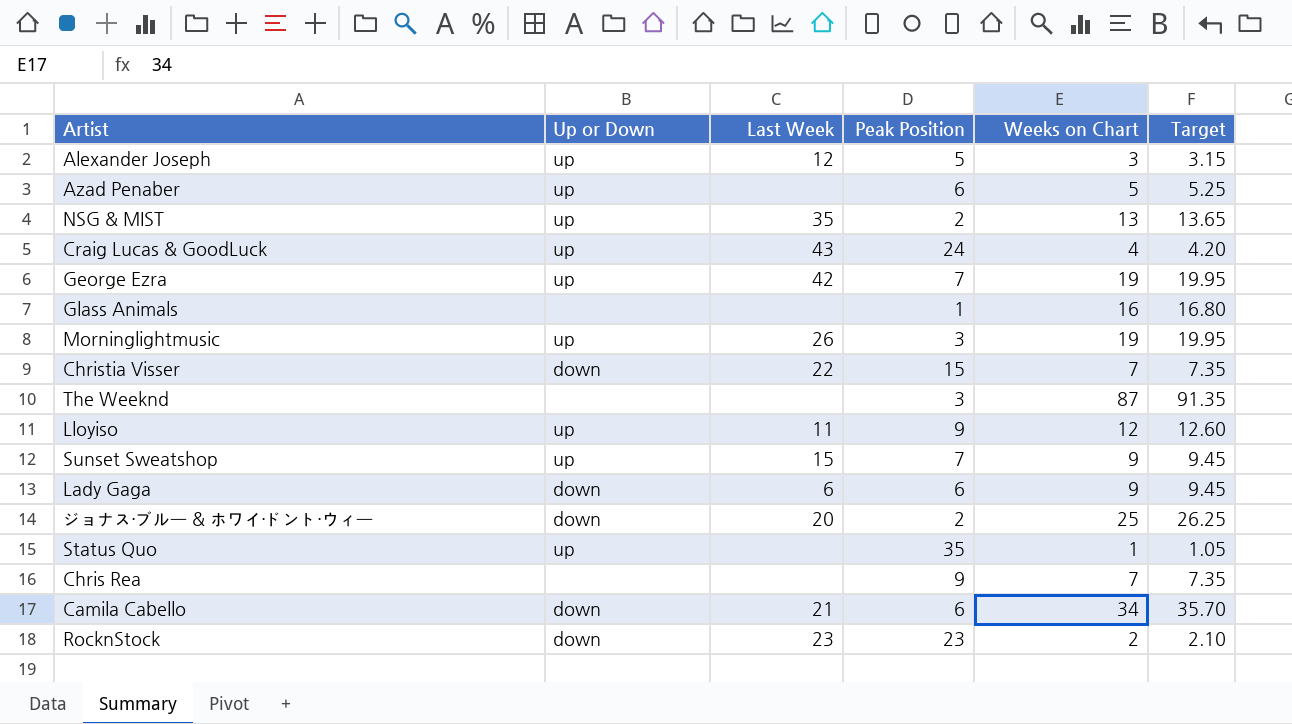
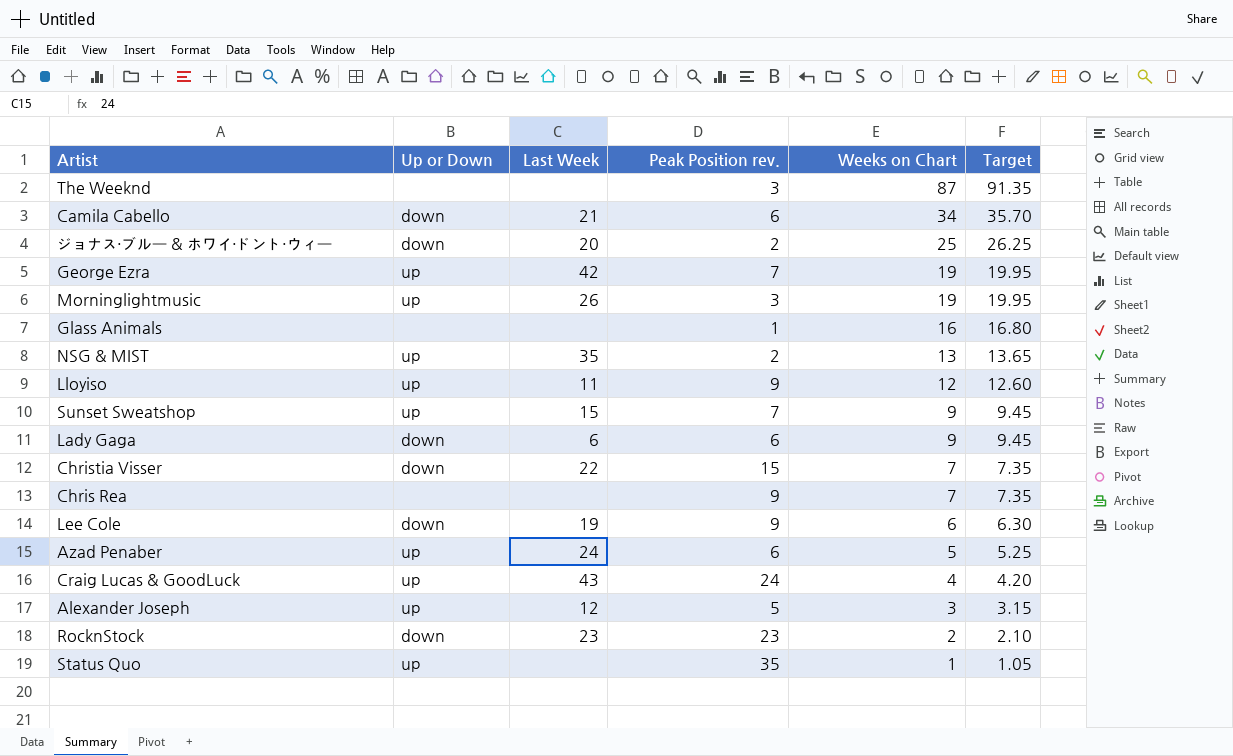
row order: none -> Weeks on Chart descending
column name: Peak Position -> Peak Position rev.
row Lee Cole: none -> down | 19 | 9 | 6 | 6.30
Azad Penaber | Last Week: none -> 24

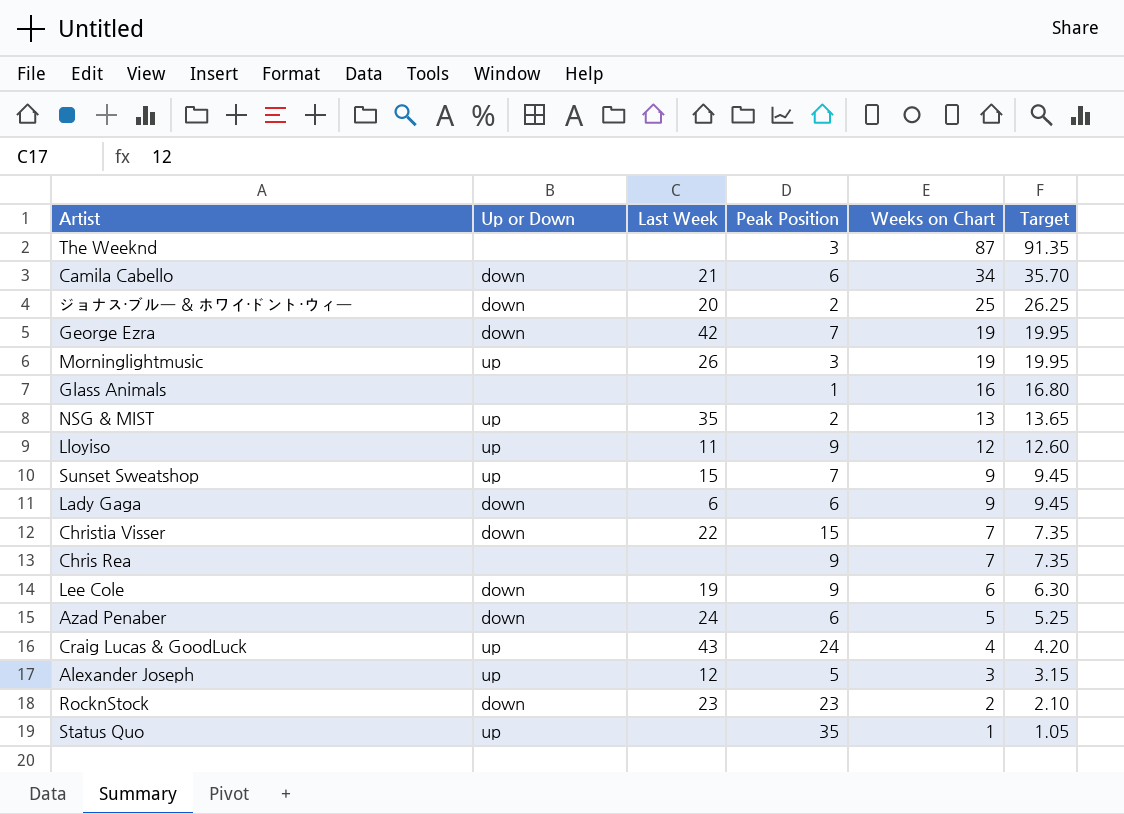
column name: Peak Position rev. -> Peak Position
George Ezra | Up or Down: up -> down
Azad Penaber | Up or Down: up -> down

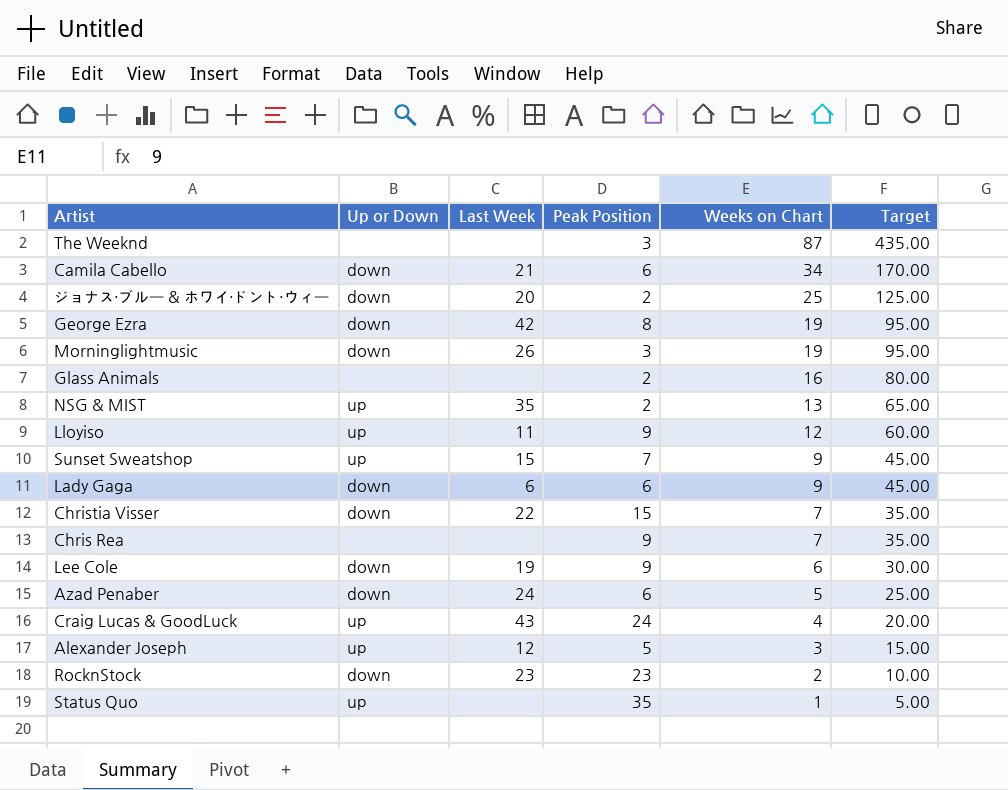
column Target | formula: [Weeks on Chart] * 1.05 -> [Weeks on Chart] * 5
George Ezra | Peak Position: 7 -> 8
Morninglightmusic | Up or Down: up -> down
Glass Animals | Peak Position: 1 -> 2

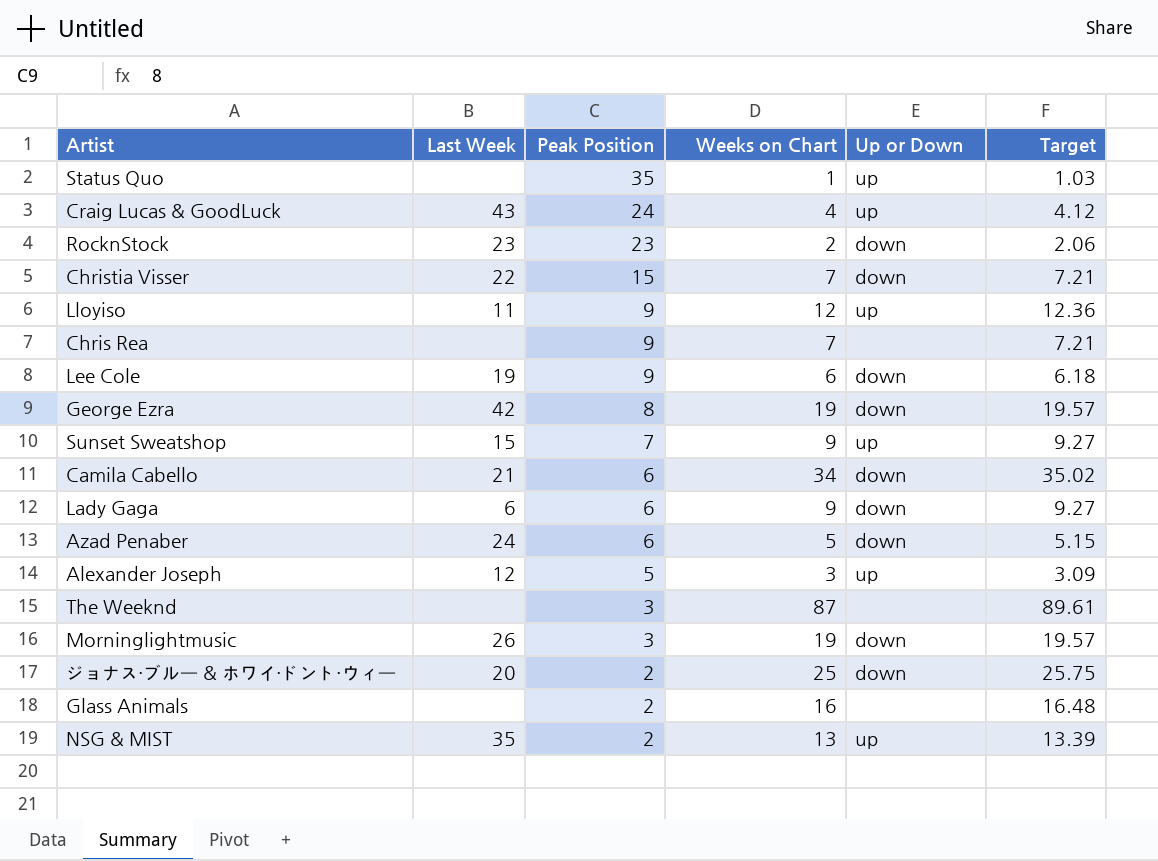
row order: Weeks on Chart descending -> Peak Position descending
column Up or Down | position: 2 -> 5
column Target | formula: [Weeks on Chart] * 5 -> [Weeks on Chart] * 1.03

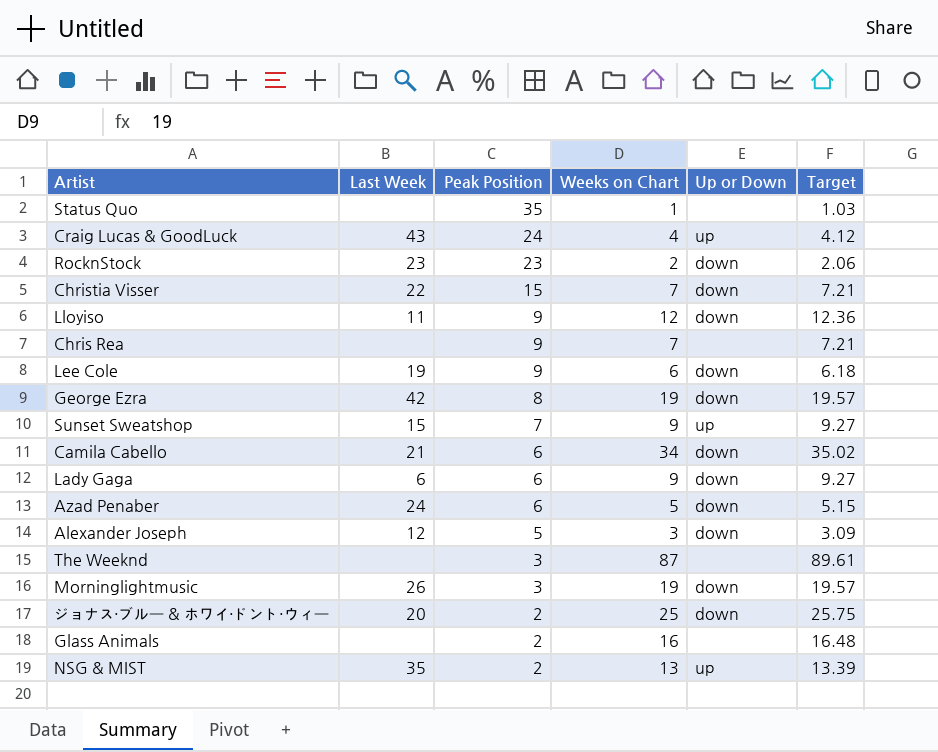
Status Quo | Up or Down: up -> none
Lloyiso | Up or Down: up -> down
Alexander Joseph | Up or Down: up -> down

